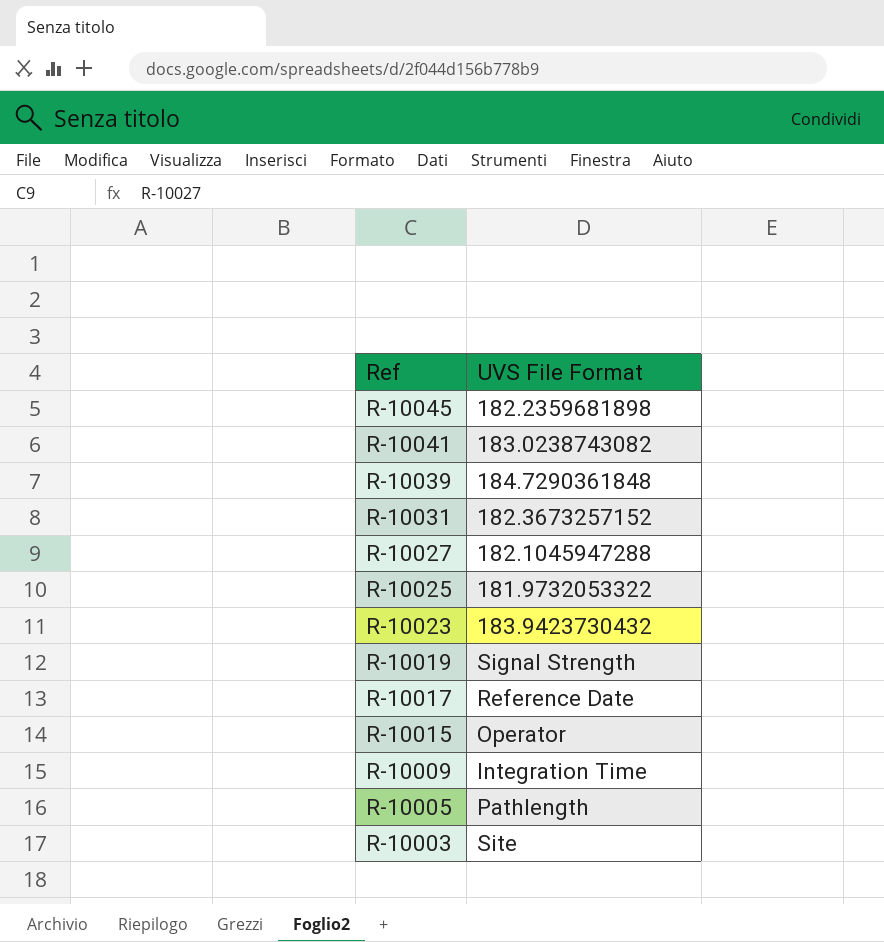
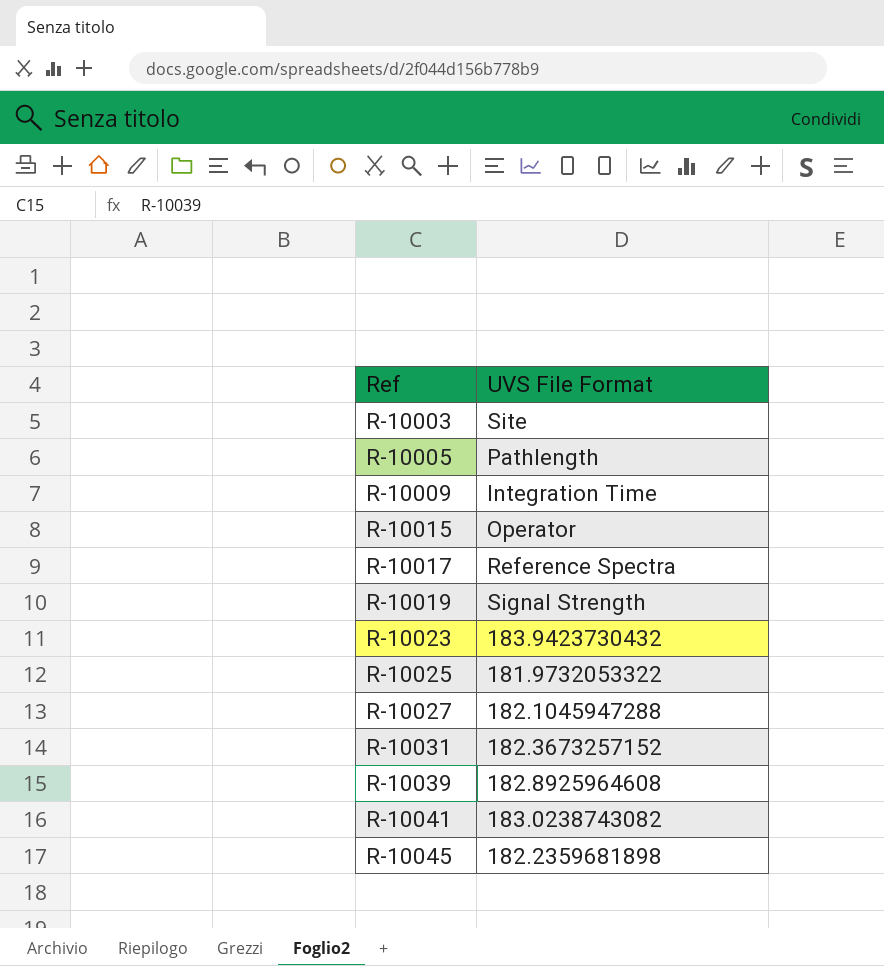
row order: Ref descending -> Ref ascending
R-10017 | UVS File Format: Reference Date -> Reference Spectra
R-10039 | UVS File Format: 184.7290361848 -> 182.8925964608

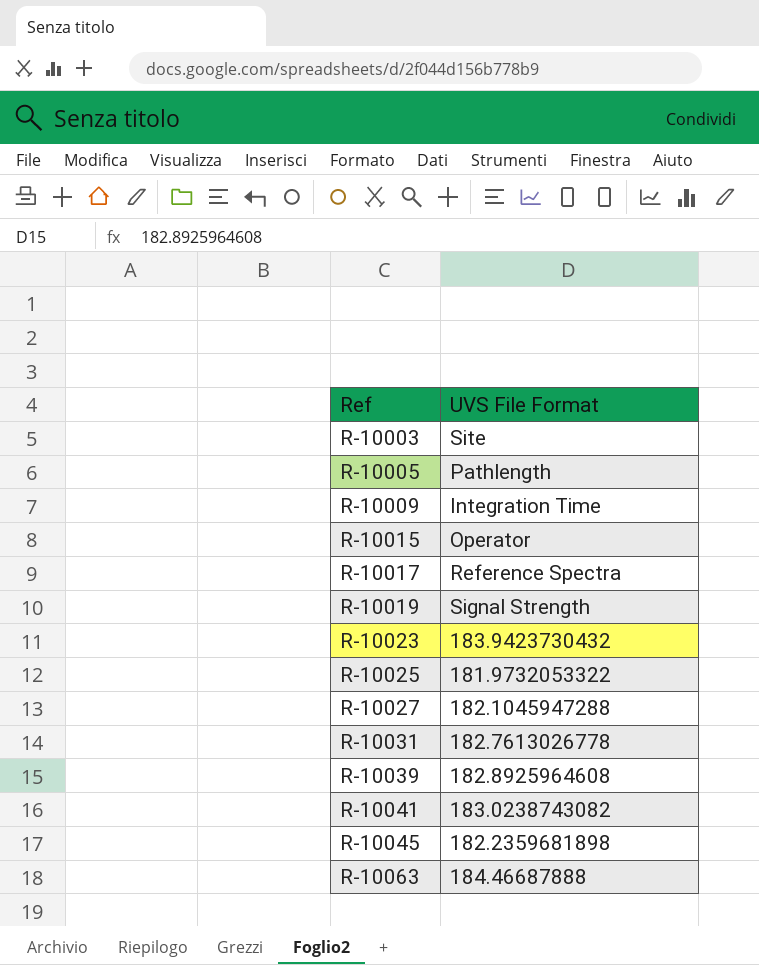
R-10031 | UVS File Format: 182.3673257152 -> 182.7613026778
row R-10063: none -> 184.46687888

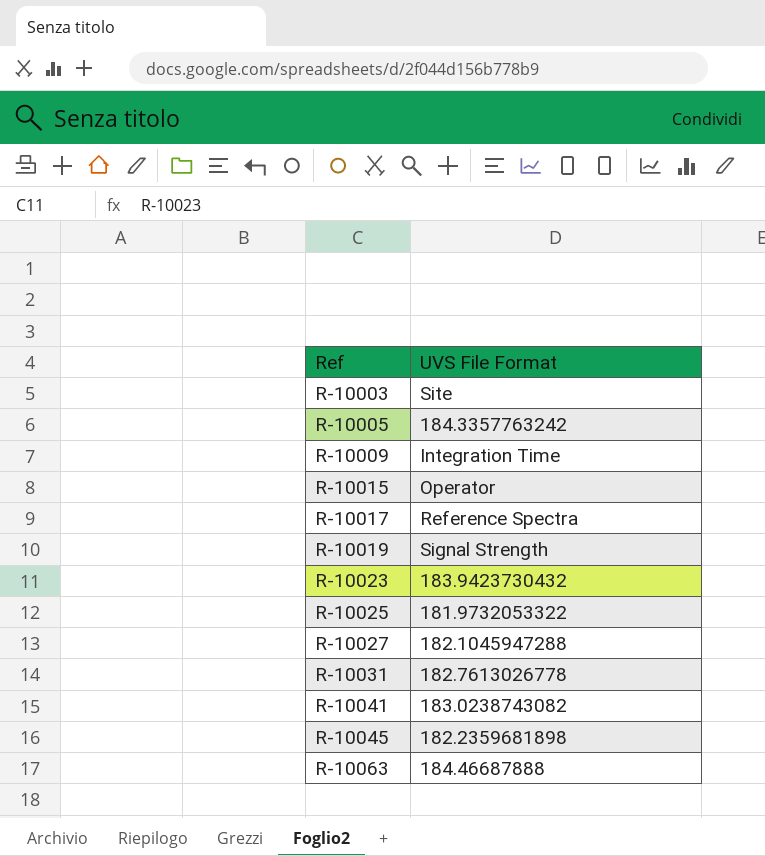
row R-10039: 182.8925964608 -> none
R-10005 | UVS File Format: Pathlength -> 184.3357763242

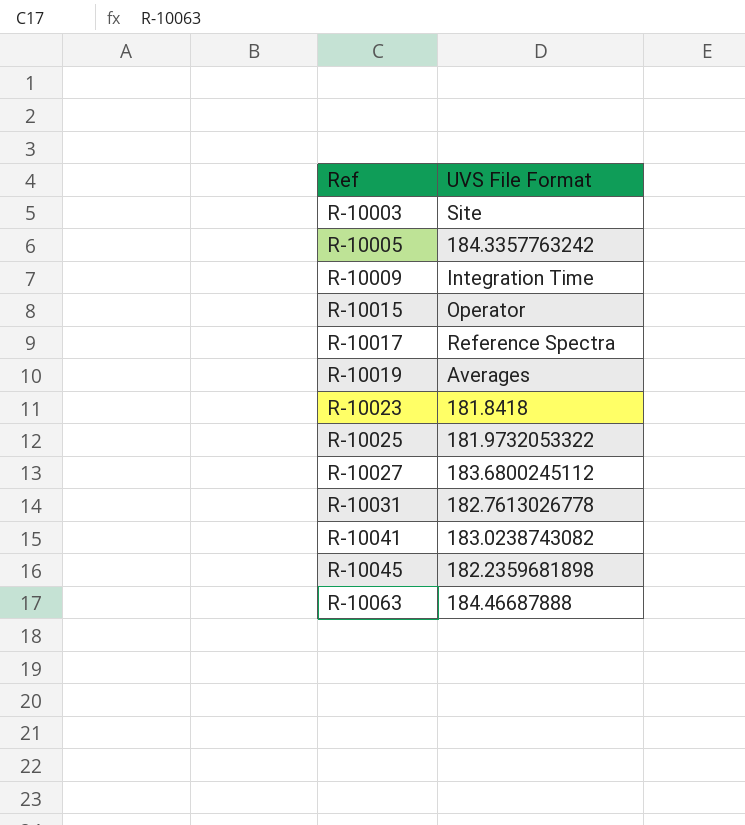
R-10019 | UVS File Format: Signal Strength -> Averages
R-10023 | UVS File Format: 183.9423730432 -> 181.8418
R-10027 | UVS File Format: 182.1045947288 -> 183.6800245112

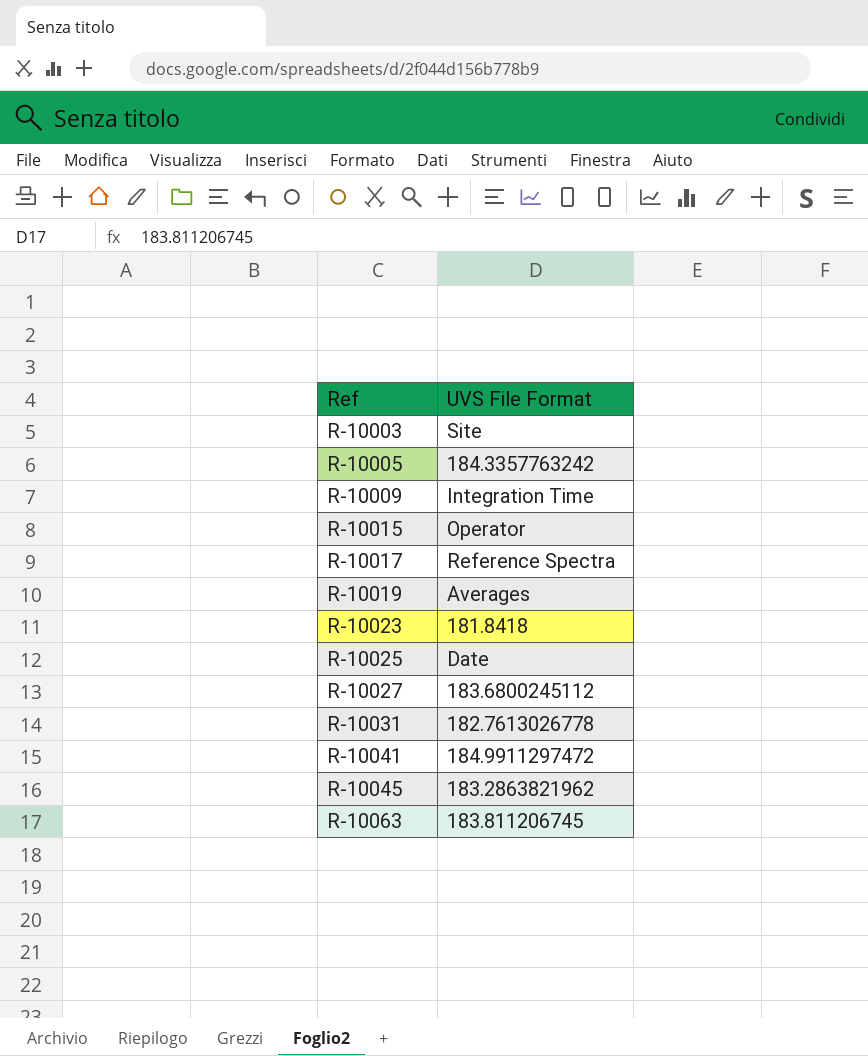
R-10025 | UVS File Format: 181.9732053322 -> Date
R-10041 | UVS File Format: 183.0238743082 -> 184.9911297472
R-10045 | UVS File Format: 182.2359681898 -> 183.2863821962
R-10063 | UVS File Format: 184.46687888 -> 183.811206745

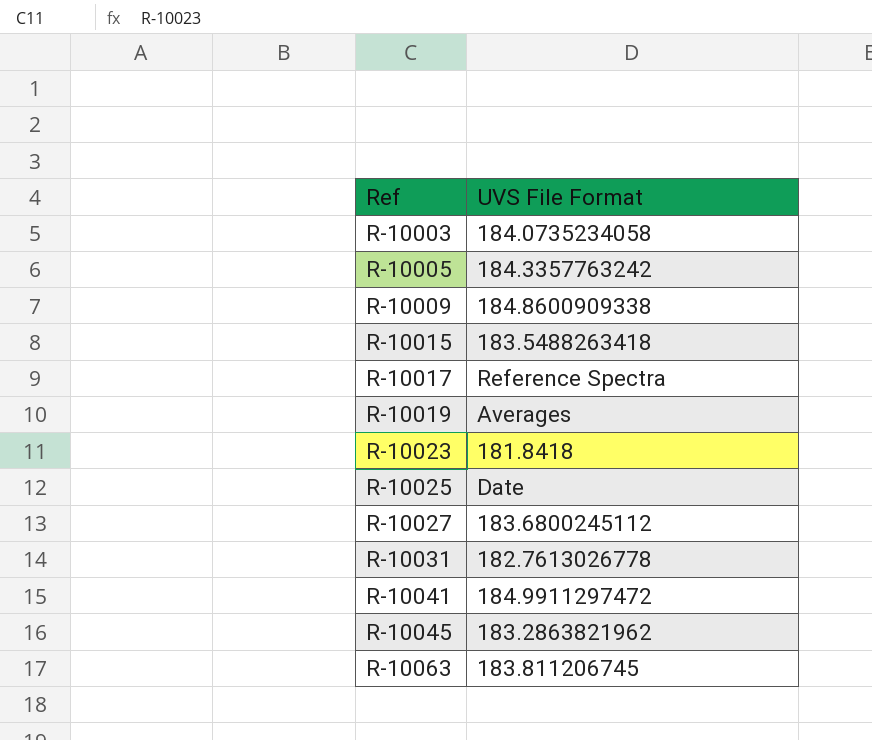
R-10003 | UVS File Format: Site -> 184.0735234058
R-10009 | UVS File Format: Integration Time -> 184.8600909338
R-10015 | UVS File Format: Operator -> 183.5488263418

